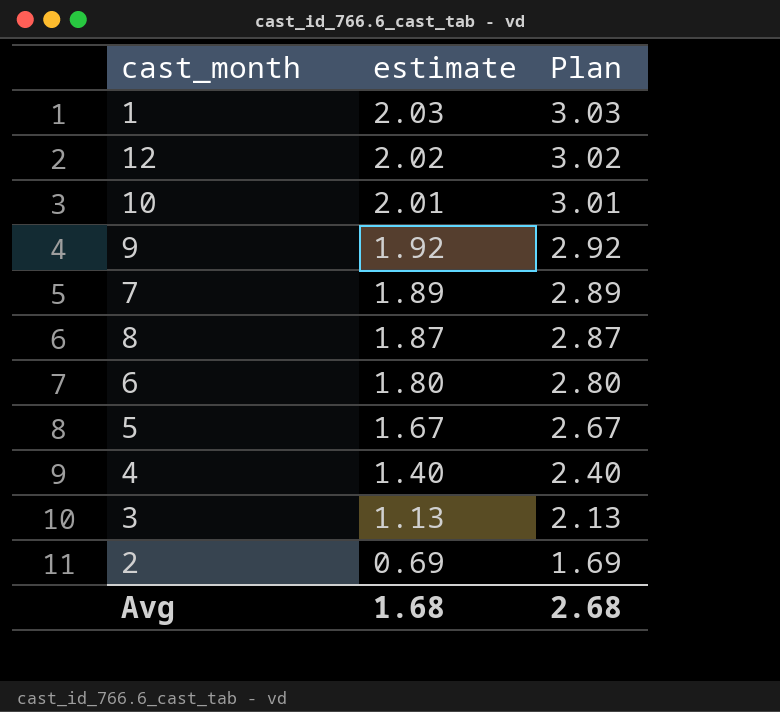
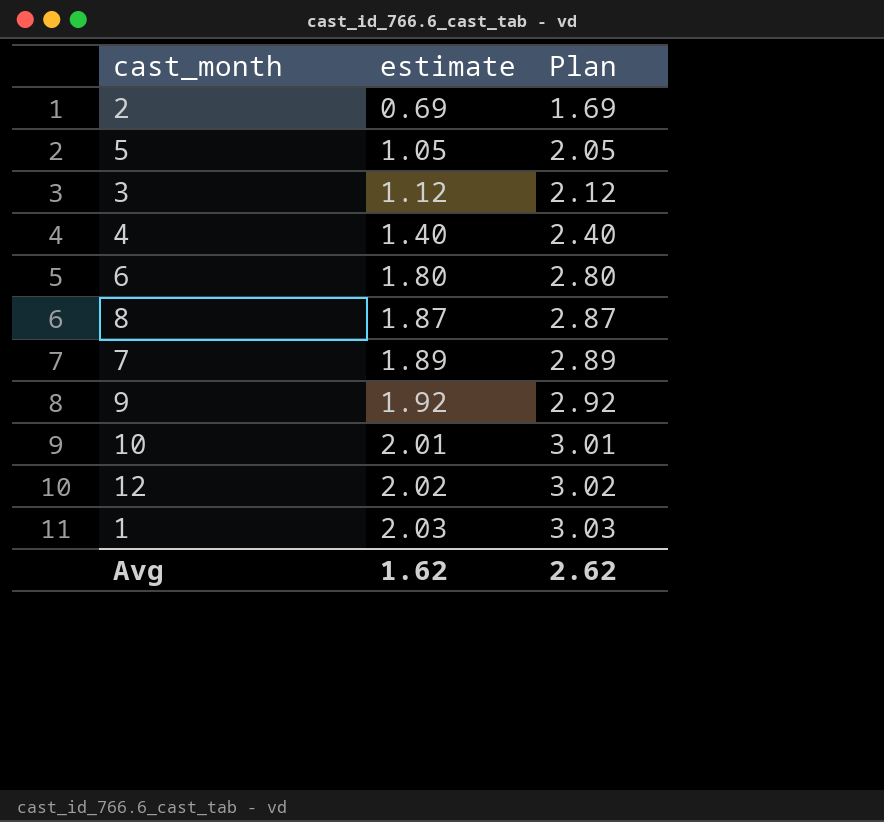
row order: estimate descending -> estimate ascending
5 | estimate: 1.67 -> 1.05
5 | Plan: 2.67 -> 2.05
3 | estimate: 1.13 -> 1.12
3 | Plan: 2.13 -> 2.12
Avg | estimate: 1.68 -> 1.62
Avg | Plan: 2.68 -> 2.62

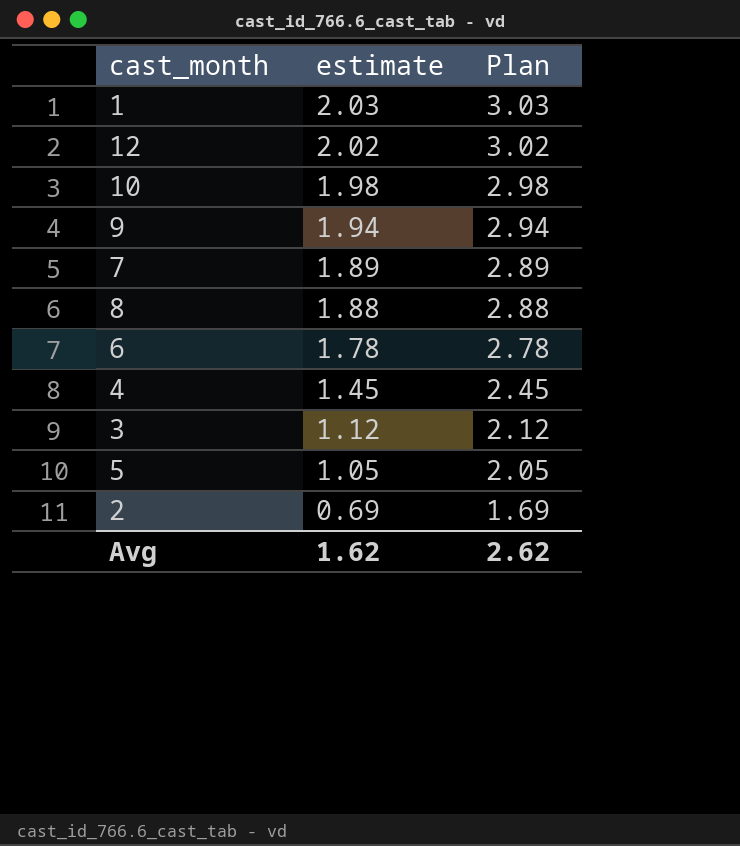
row order: estimate ascending -> estimate descending
10 | estimate: 2.01 -> 1.98
10 | Plan: 3.01 -> 2.98
9 | estimate: 1.92 -> 1.94
9 | Plan: 2.92 -> 2.94
8 | estimate: 1.87 -> 1.88
8 | Plan: 2.87 -> 2.88
6 | estimate: 1.80 -> 1.78
6 | Plan: 2.80 -> 2.78
4 | estimate: 1.40 -> 1.45
4 | Plan: 2.40 -> 2.45

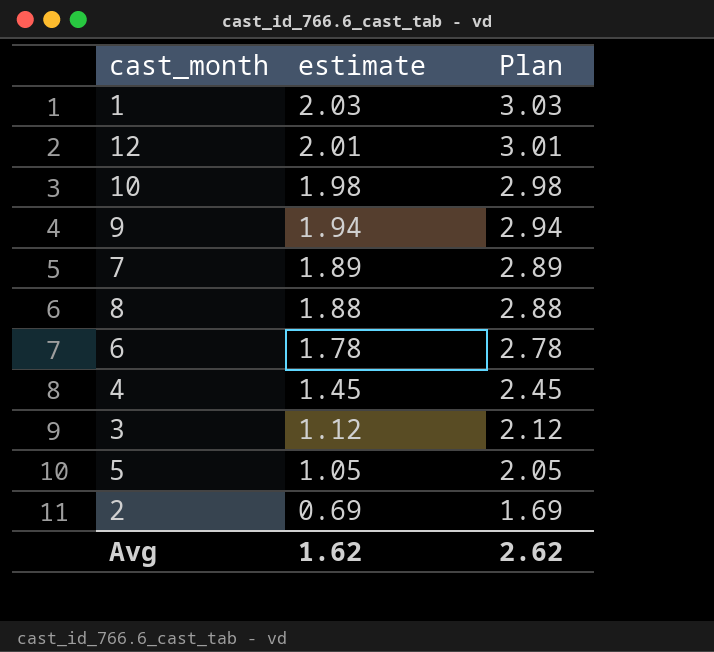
12 | estimate: 2.02 -> 2.01
12 | Plan: 3.02 -> 3.01

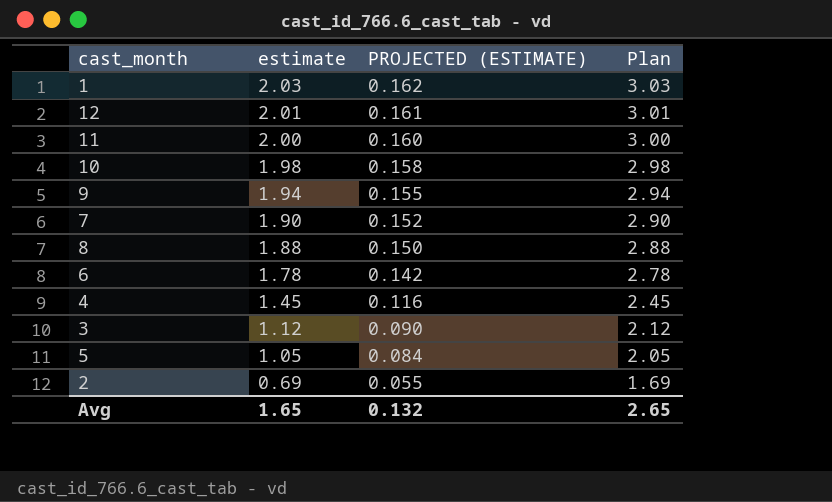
column PROJECTED (ESTIMATE) | formula: none -> [estimate] * 0.08
row 11: none -> 2.00 | 0.160 | 3.00
7 | estimate: 1.89 -> 1.90
7 | Plan: 2.89 -> 2.90
Avg | estimate: 1.62 -> 1.65
Avg | Plan: 2.62 -> 2.65

